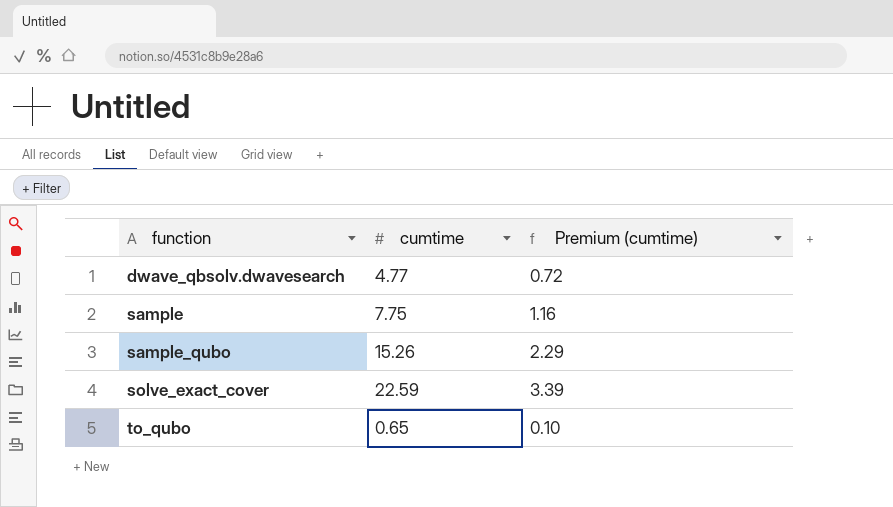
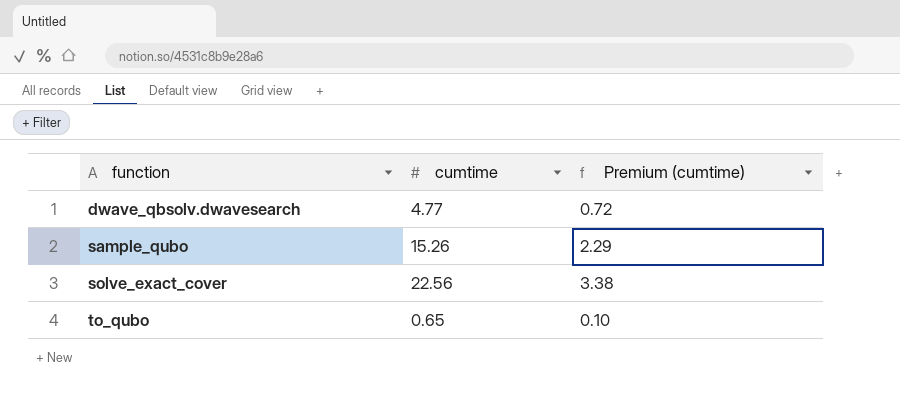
row sample: 7.75 | 1.16 -> none
solve_exact_cover | cumtime: 22.59 -> 22.56
solve_exact_cover | Premium (cumtime): 3.39 -> 3.38

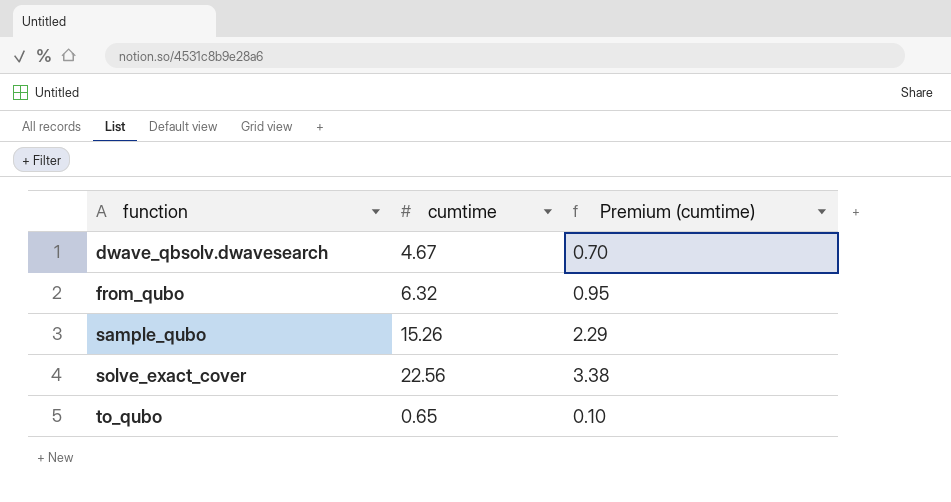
dwave_qbsolv.dwavesearch | cumtime: 4.77 -> 4.67
dwave_qbsolv.dwavesearch | Premium (cumtime): 0.72 -> 0.70
row from_qubo: none -> 6.32 | 0.95

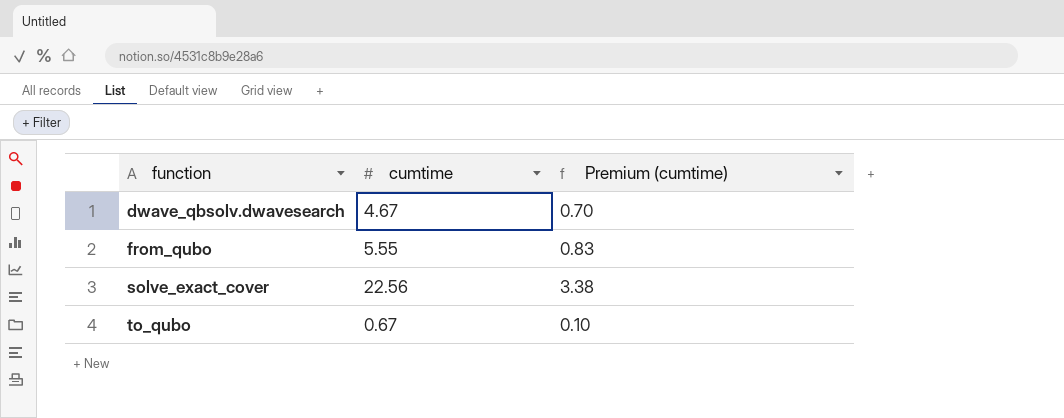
row sample_qubo: 15.26 | 2.29 -> none
from_qubo | cumtime: 6.32 -> 5.55
from_qubo | Premium (cumtime): 0.95 -> 0.83
to_qubo | cumtime: 0.65 -> 0.67

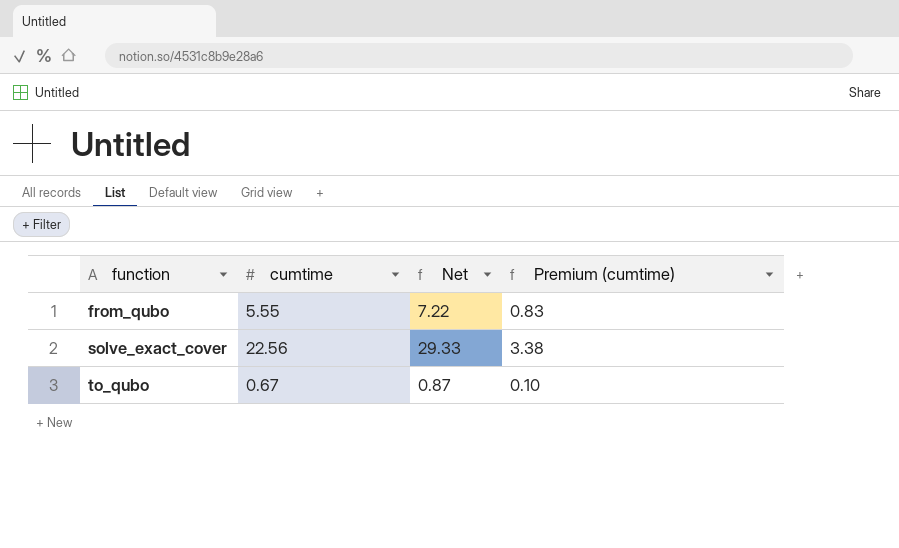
column Net | formula: none -> [cumtime] * 1.3
row dwave_qbsolv.dwavesearch: 4.67 | 0.70 -> none

